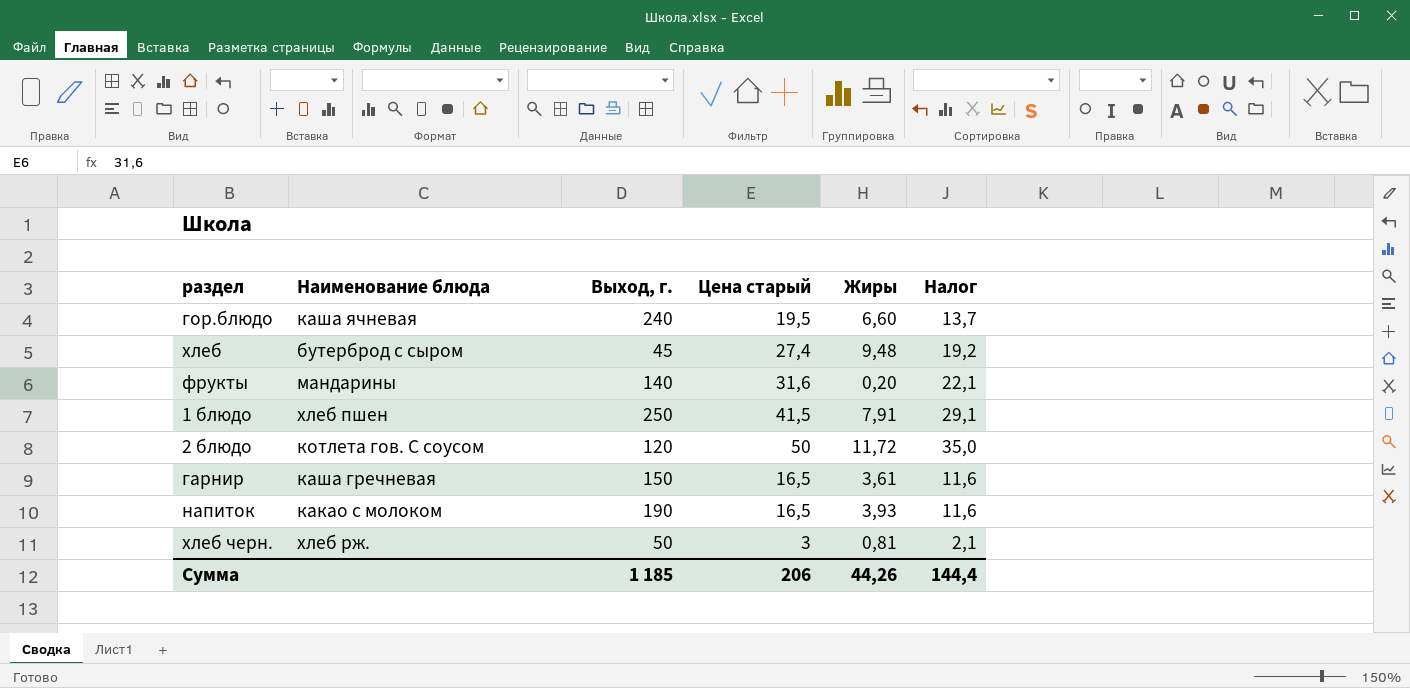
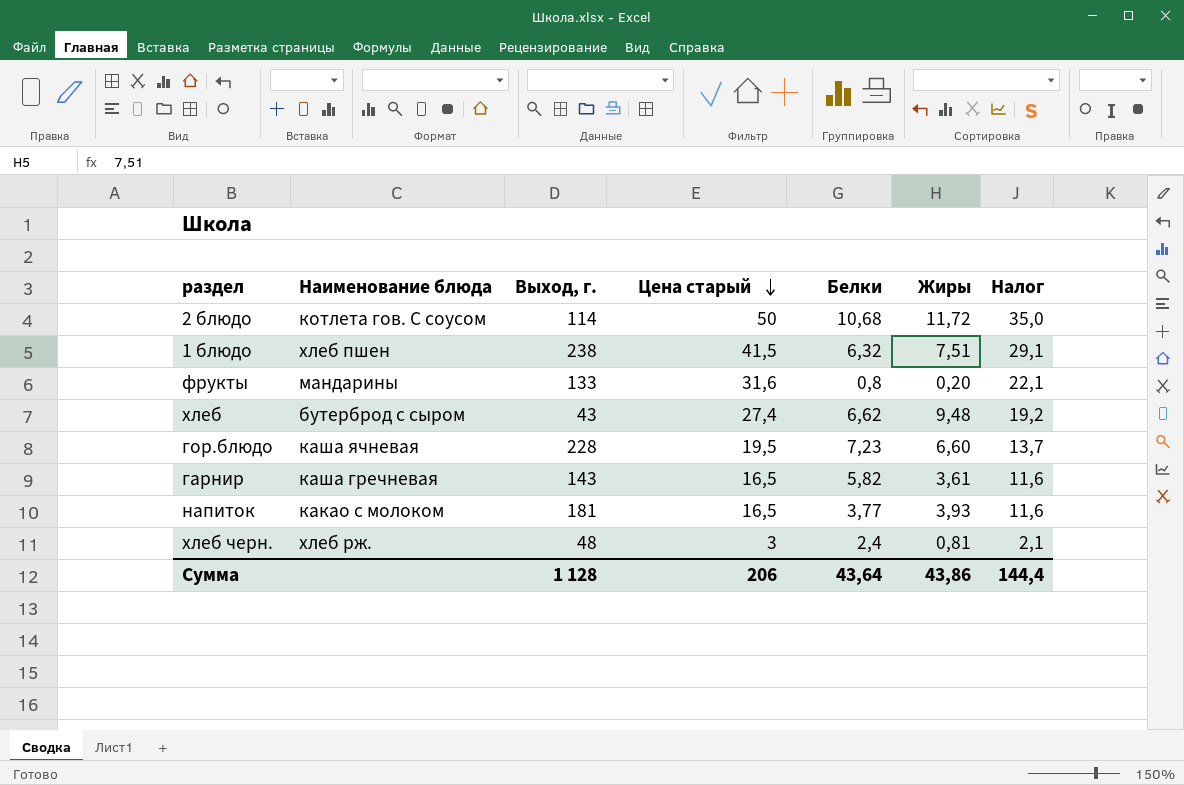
row order: none -> Цена старый descending
column Белки | position: none -> 5
2 блюдо | Выход, г.: 120 -> 114
1 блюдо | Выход, г.: 250 -> 238
1 блюдо | Жиры: 7,91 -> 7,51
фрукты | Выход, г.: 140 -> 133
хлеб | Выход, г.: 45 -> 43
гор.блюдо | Выход, г.: 240 -> 228
гарнир | Выход, г.: 150 -> 143
напиток | Выход, г.: 190 -> 181
хлеб черн. | Выход, г.: 50 -> 48
Сумма | Выход, г.: 1 185 -> 1 128
Сумма | Жиры: 44,26 -> 43,86

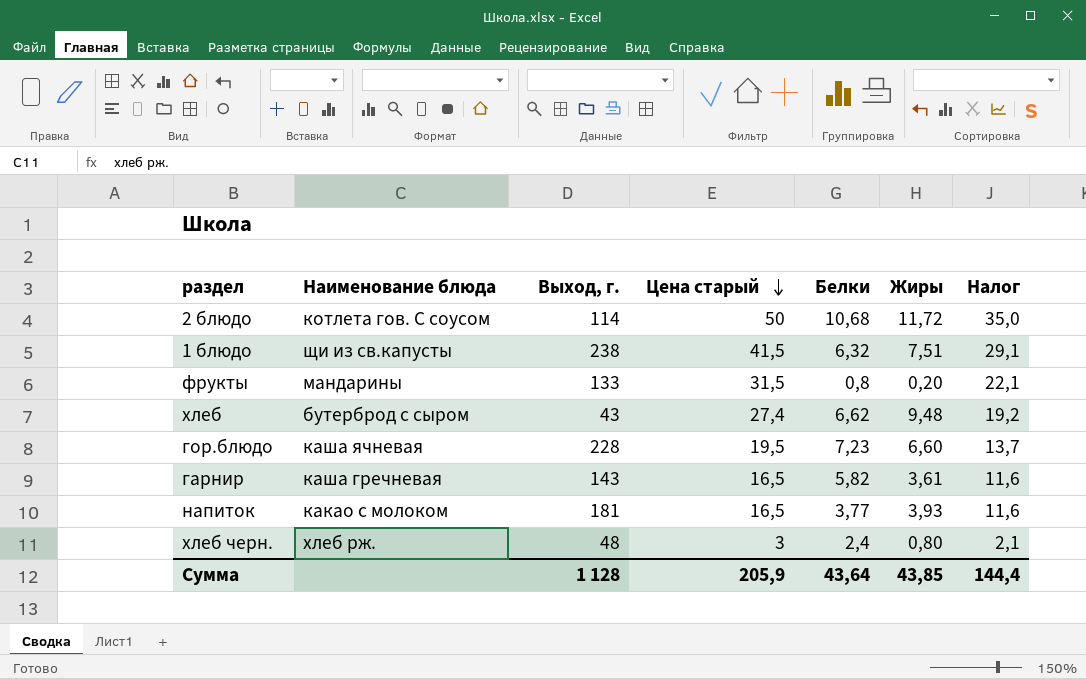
1 блюдо | Наименование блюда: хлеб пшен -> щи из св.капусты
фрукты | Цена старый: 31,6 -> 31,5
хлеб черн. | Жиры: 0,81 -> 0,80
Сумма | Цена старый: 206 -> 205,9
Сумма | Жиры: 43,86 -> 43,85

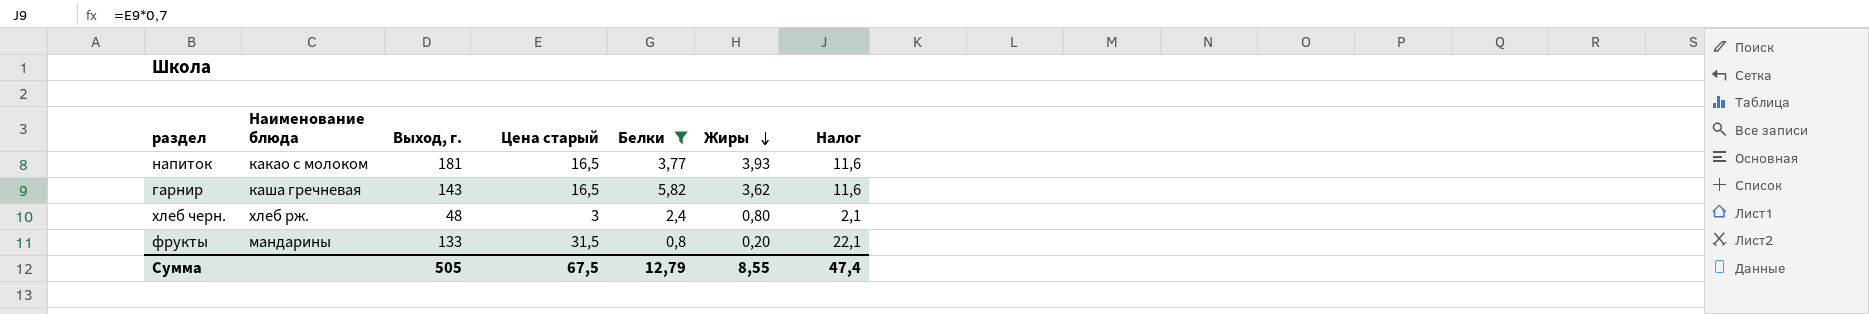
filter: none -> Белки <= 5,82
row order: Цена старый descending -> Жиры descending
гарнир | Жиры: 3,61 -> 3,62
Сумма | Выход, г.: 1 128 -> 505
Сумма | Цена старый: 205,9 -> 67,5
Сумма | Белки: 43,64 -> 12,79
Сумма | Жиры: 43,85 -> 8,55
Сумма | Налог: 144,4 -> 47,4

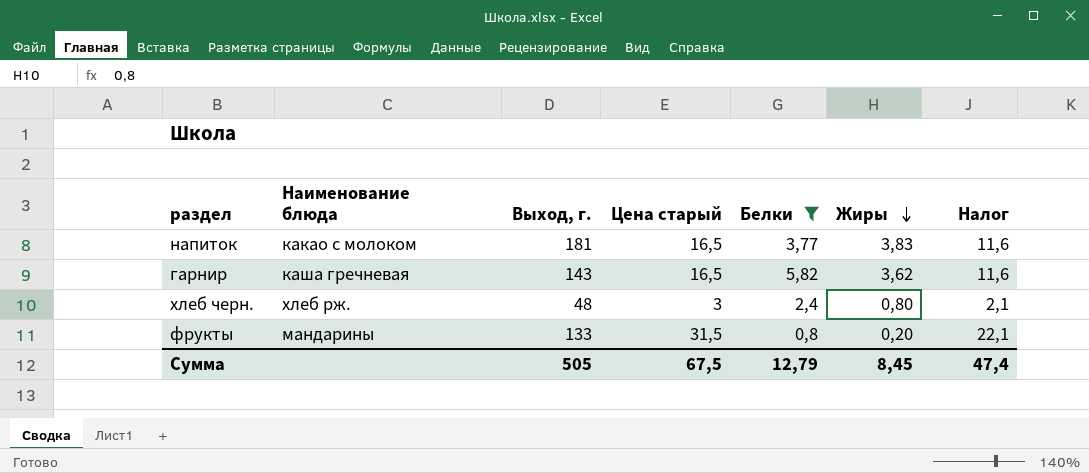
напиток | Жиры: 3,93 -> 3,83
Сумма | Жиры: 8,55 -> 8,45

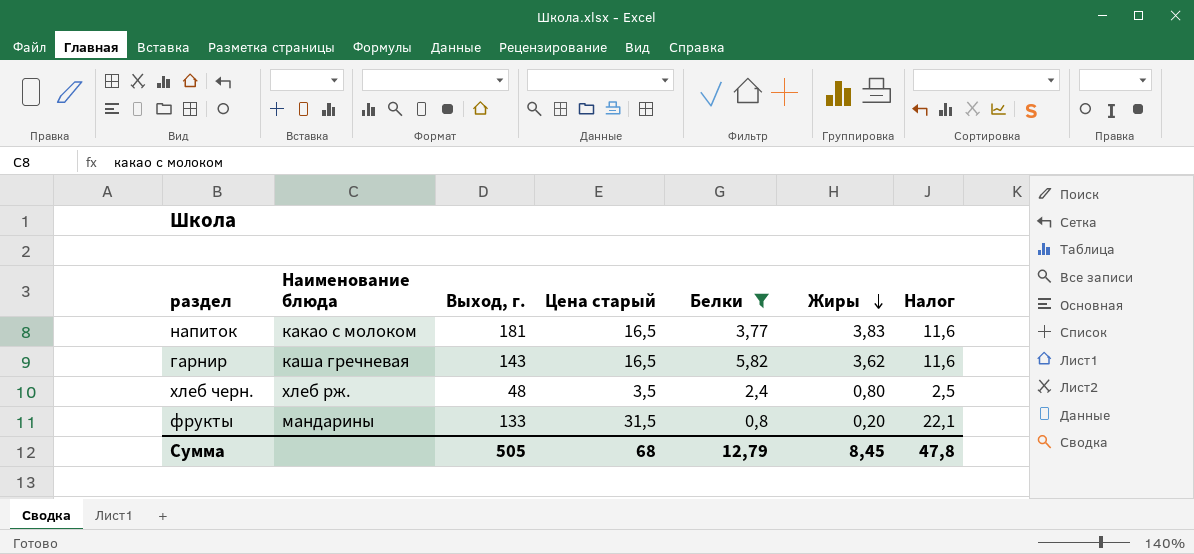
хлеб черн. | Цена старый: 3 -> 3,5
хлеб черн. | Налог: 2,1 -> 2,5
Сумма | Цена старый: 67,5 -> 68
Сумма | Налог: 47,4 -> 47,8

